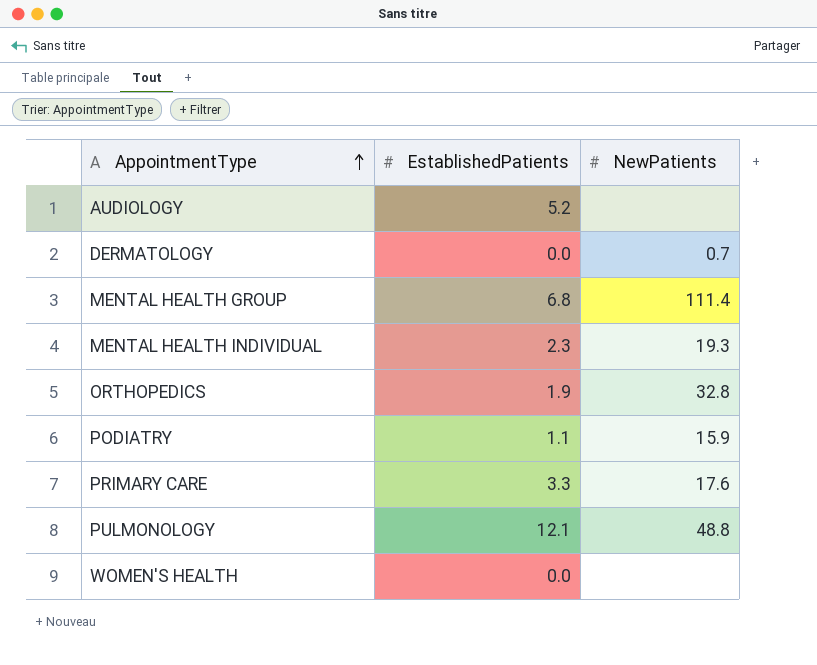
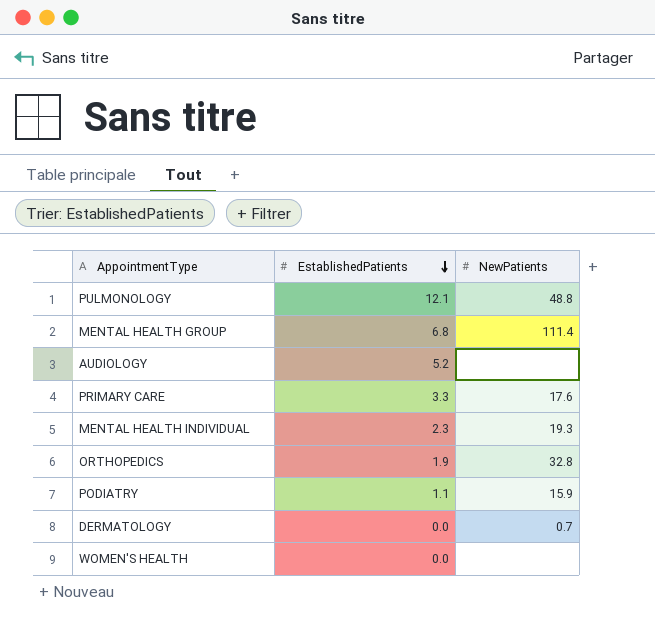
row order: AppointmentType ascending -> EstablishedPatients descending

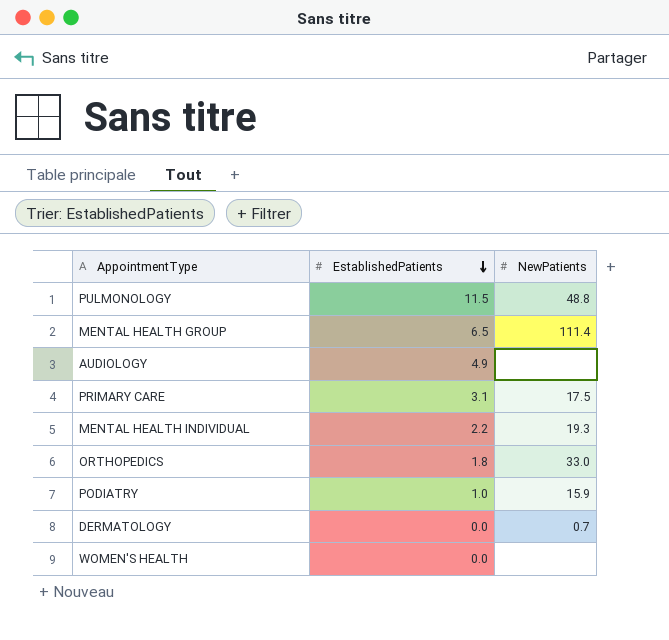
PULMONOLOGY | EstablishedPatients: 12.1 -> 11.5
MENTAL HEALTH GROUP | EstablishedPatients: 6.8 -> 6.5
AUDIOLOGY | EstablishedPatients: 5.2 -> 4.9
PRIMARY CARE | EstablishedPatients: 3.3 -> 3.1
PRIMARY CARE | NewPatients: 17.6 -> 17.5
MENTAL HEALTH INDIVIDUAL | EstablishedPatients: 2.3 -> 2.2
ORTHOPEDICS | EstablishedPatients: 1.9 -> 1.8
ORTHOPEDICS | NewPatients: 32.8 -> 33.0
PODIATRY | EstablishedPatients: 1.1 -> 1.0

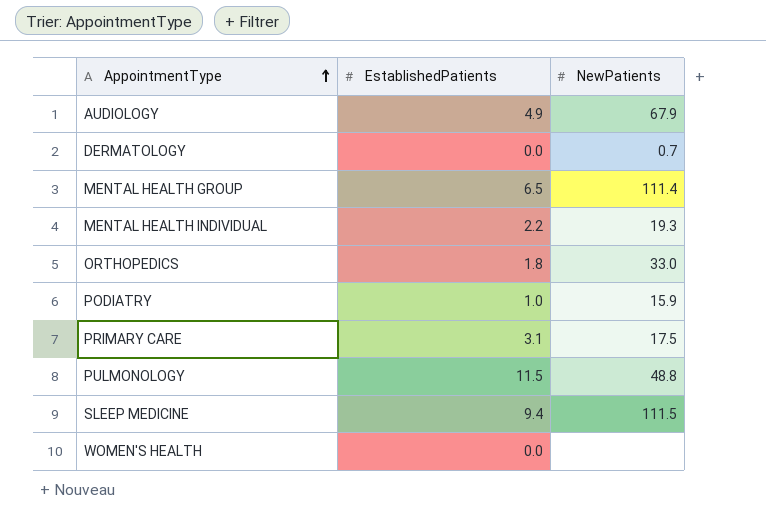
row order: EstablishedPatients descending -> AppointmentType ascending
AUDIOLOGY | NewPatients: none -> 67.9
row SLEEP MEDICINE: none -> 9.4 | 111.5

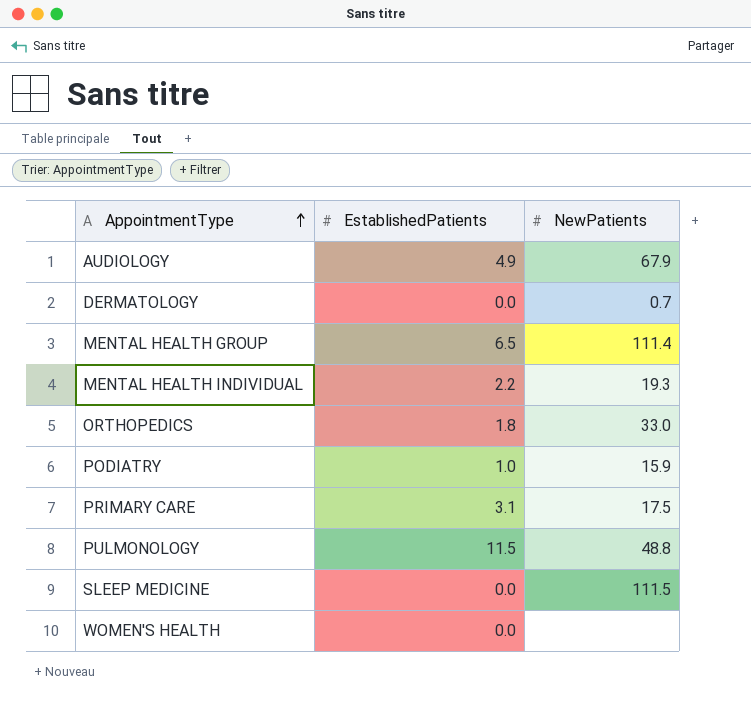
SLEEP MEDICINE | EstablishedPatients: 9.4 -> 0.0

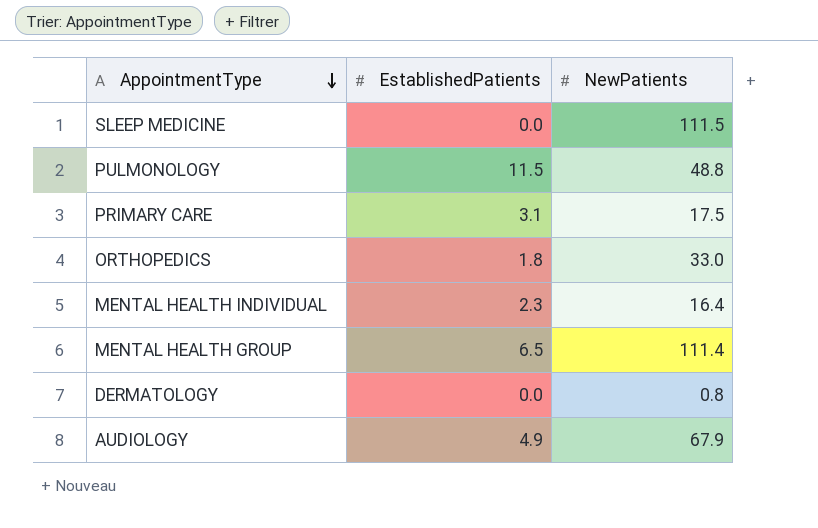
row order: AppointmentType ascending -> AppointmentType descending
row PODIATRY: 1.0 | 15.9 -> none
row WOMEN'S HEALTH: 0.0 | none -> none
MENTAL HEALTH INDIVIDUAL | EstablishedPatients: 2.2 -> 2.3
MENTAL HEALTH INDIVIDUAL | NewPatients: 19.3 -> 16.4
DERMATOLOGY | NewPatients: 0.7 -> 0.8

